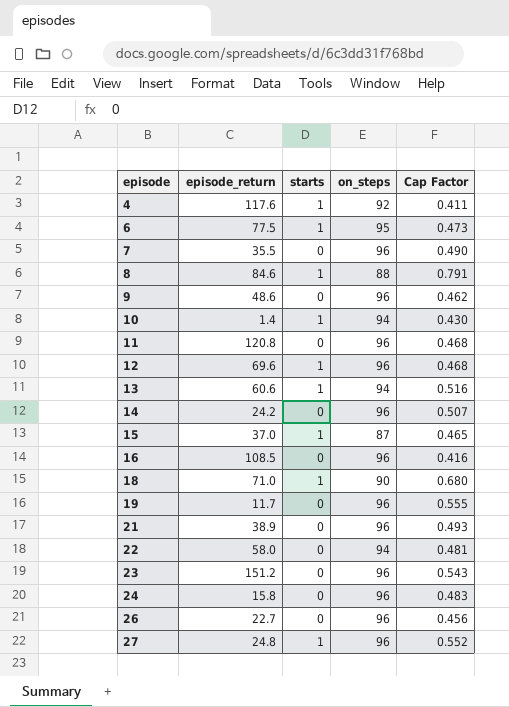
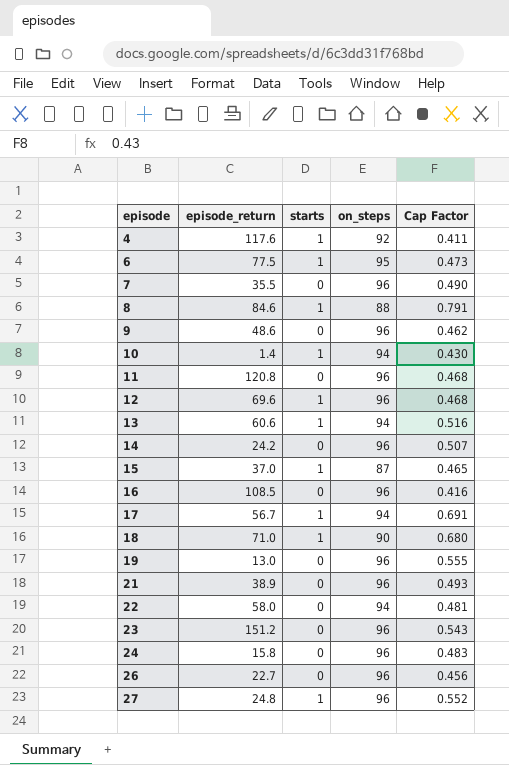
row 17: none -> 56.7 | 1 | 94 | 0.691
19 | episode_return: 11.7 -> 13.0

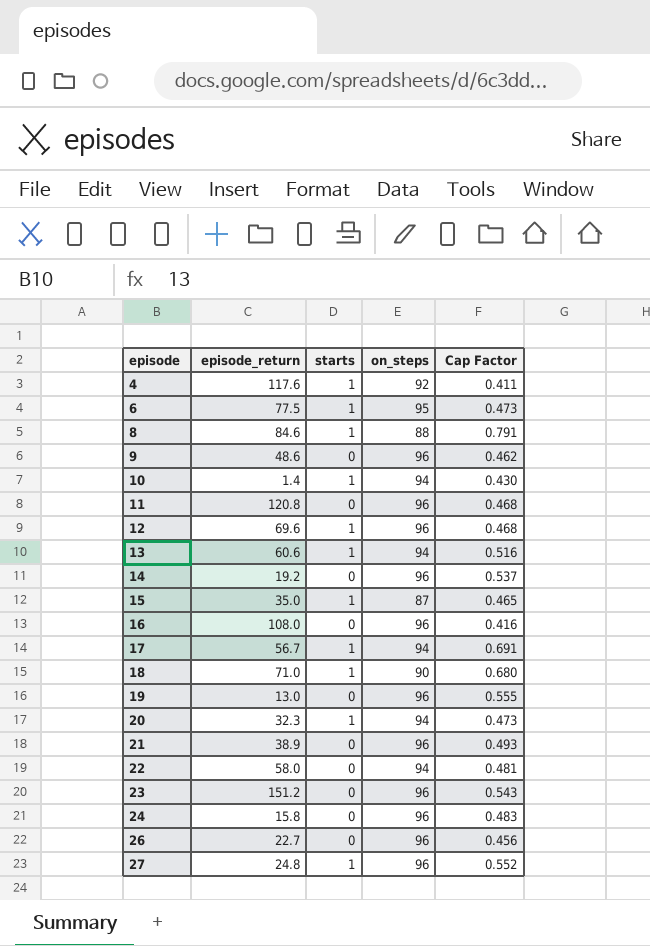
row 7: 35.5 | 0 | 96 | 0.490 -> none
14 | episode_return: 24.2 -> 19.2
14 | Cap Factor: 0.507 -> 0.537
15 | episode_return: 37.0 -> 35.0
16 | episode_return: 108.5 -> 108.0
row 20: none -> 32.3 | 1 | 94 | 0.473

